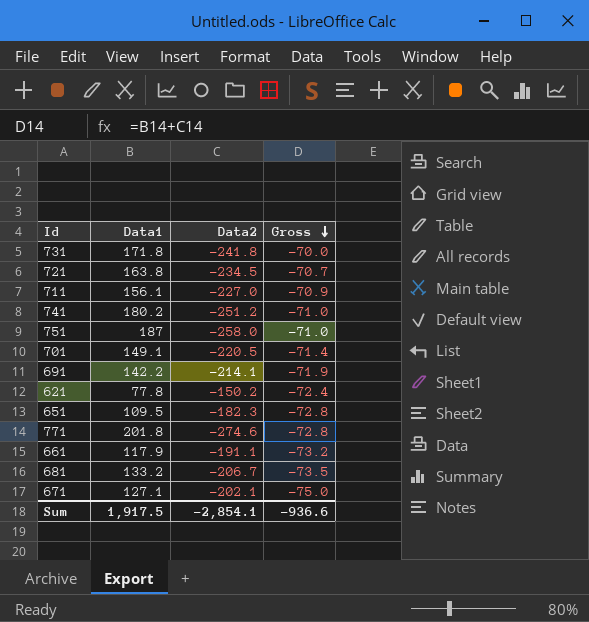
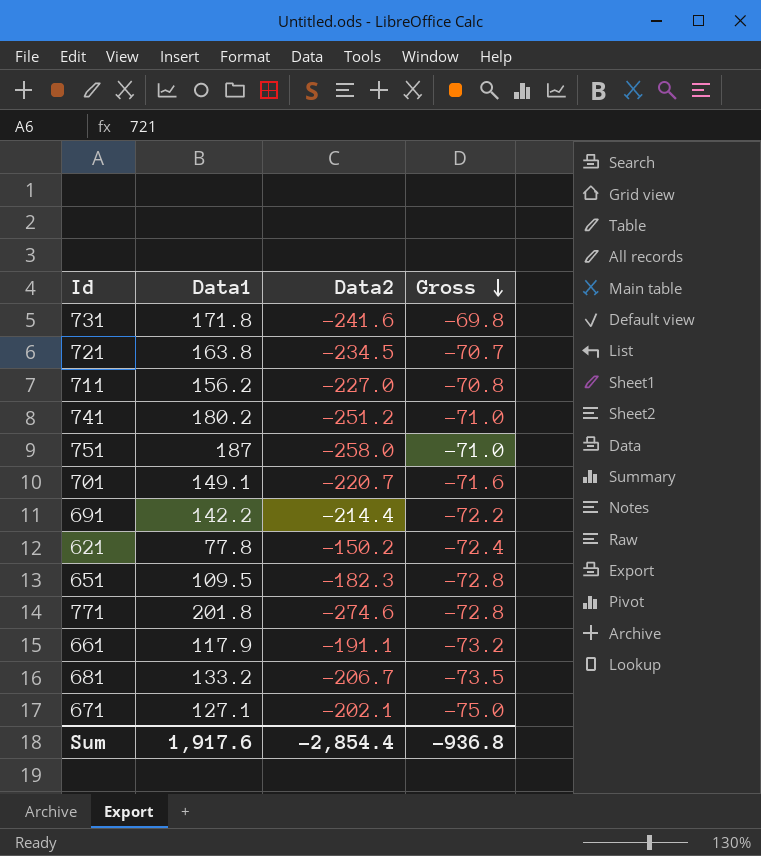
731 | Data2: -241.8 -> -241.6
731 | Gross: -70.0 -> -69.8
711 | Data1: 156.1 -> 156.2
711 | Gross: -70.9 -> -70.8
701 | Data2: -220.5 -> -220.7
701 | Gross: -71.4 -> -71.6
691 | Data2: -214.1 -> -214.4
691 | Gross: -71.9 -> -72.2
Sum | Data1: 1,917.5 -> 1,917.6
Sum | Data2: -2,854.1 -> -2,854.4
Sum | Gross: -936.6 -> -936.8

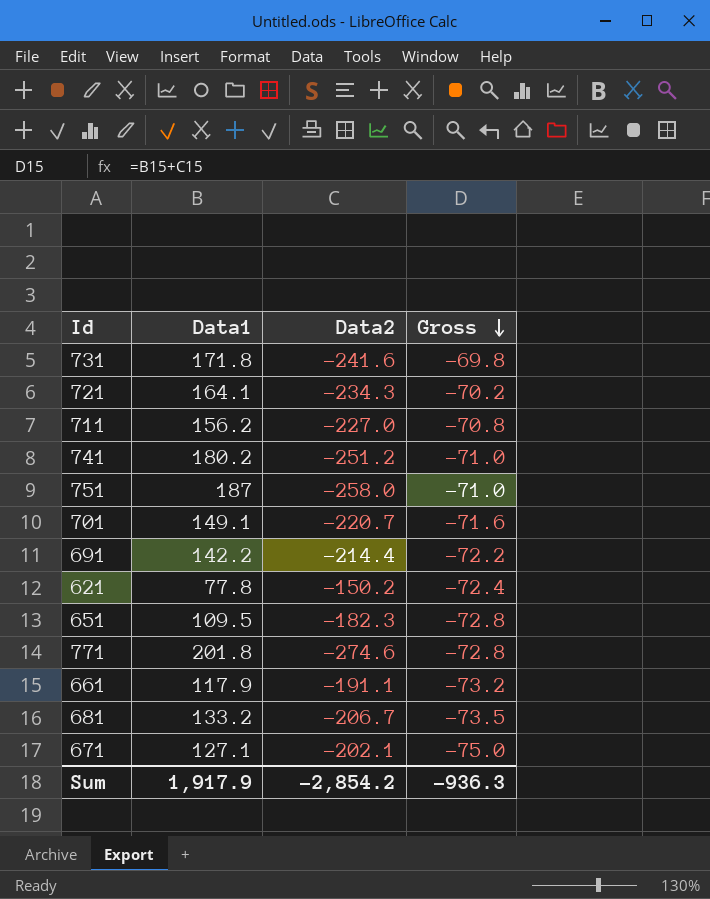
721 | Data1: 163.8 -> 164.1
721 | Data2: -234.5 -> -234.3
721 | Gross: -70.7 -> -70.2
Sum | Data1: 1,917.6 -> 1,917.9
Sum | Data2: -2,854.4 -> -2,854.2
Sum | Gross: -936.8 -> -936.3

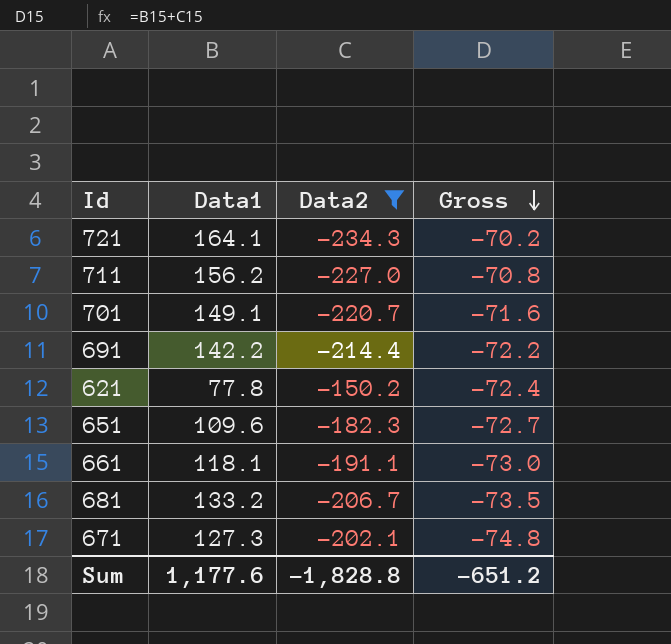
filter: none -> Data2 >= -234.3
651 | Data1: 109.5 -> 109.6
651 | Gross: -72.8 -> -72.7
661 | Data1: 117.9 -> 118.1
661 | Gross: -73.2 -> -73.0
671 | Data1: 127.1 -> 127.3
671 | Gross: -75.0 -> -74.8
Sum | Data1: 1,917.9 -> 1,177.6
Sum | Data2: -2,854.2 -> -1,828.8
Sum | Gross: -936.3 -> -651.2

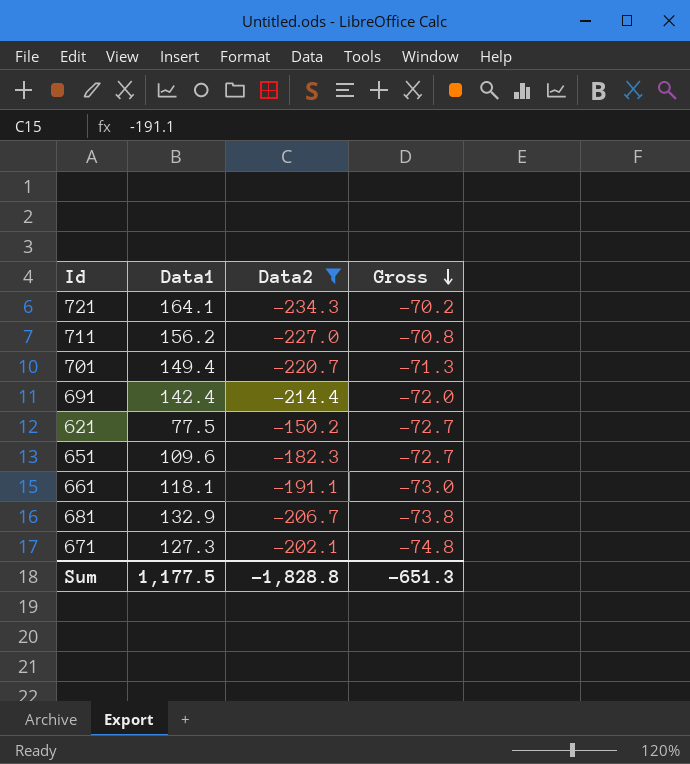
701 | Data1: 149.1 -> 149.4
701 | Gross: -71.6 -> -71.3
691 | Data1: 142.2 -> 142.4
691 | Gross: -72.2 -> -72.0
621 | Data1: 77.8 -> 77.5
621 | Gross: -72.4 -> -72.7
681 | Data1: 133.2 -> 132.9
681 | Gross: -73.5 -> -73.8
Sum | Data1: 1,177.6 -> 1,177.5
Sum | Gross: -651.2 -> -651.3

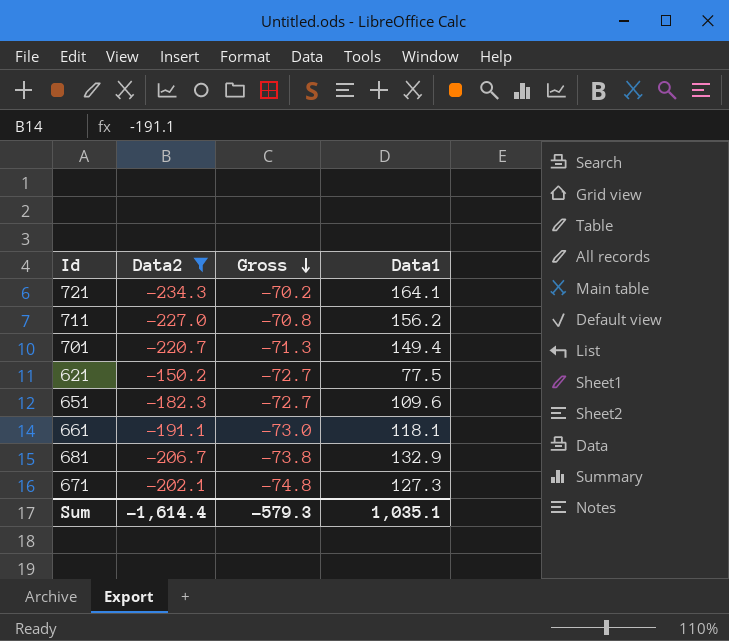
column Data1 | position: 2 -> 4
row 691: 142.4 | -214.4 | -72.0 -> none
Sum | Data2: -1,828.8 -> -1,614.4
Sum | Gross: -651.3 -> -579.3
Sum | Data1: 1,177.5 -> 1,035.1

